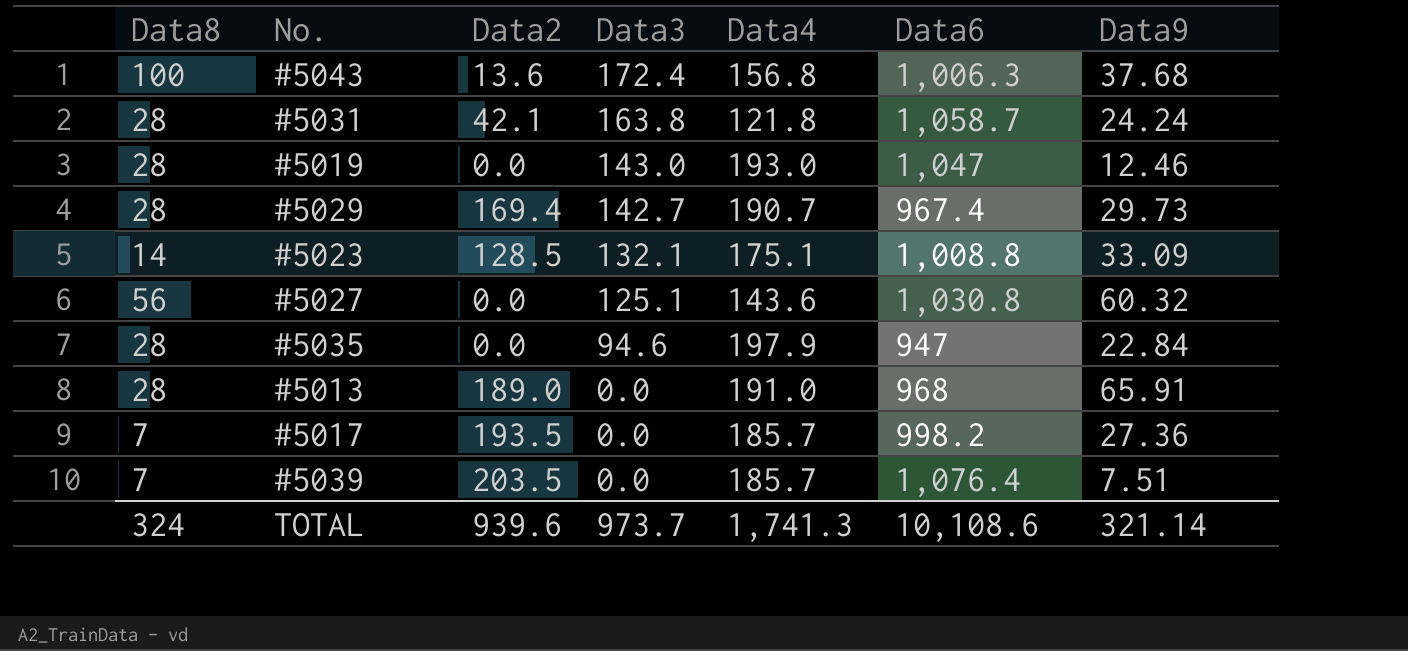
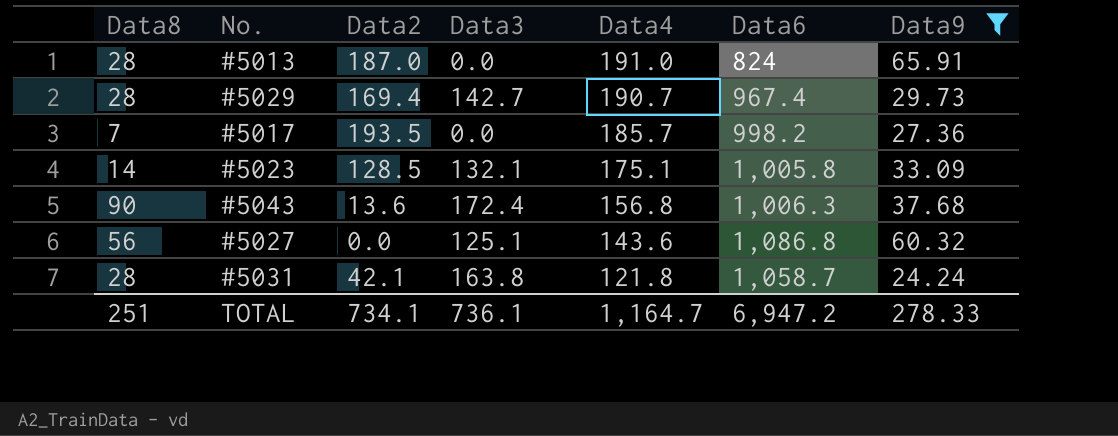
filter: none -> Data9 >= 24.24
row order: Data3 descending -> Data4 descending
#5013 | Data2: 189.0 -> 187.0
#5013 | Data6: 968 -> 824
#5023 | Data6: 1,008.8 -> 1,005.8
#5043 | Data8: 100 -> 90
#5027 | Data6: 1,030.8 -> 1,086.8
TOTAL | Data8: 324 -> 251
TOTAL | Data2: 939.6 -> 734.1
TOTAL | Data3: 973.7 -> 736.1
TOTAL | Data4: 1,741.3 -> 1,164.7
TOTAL | Data6: 10,108.6 -> 6,947.2
TOTAL | Data9: 321.14 -> 278.33

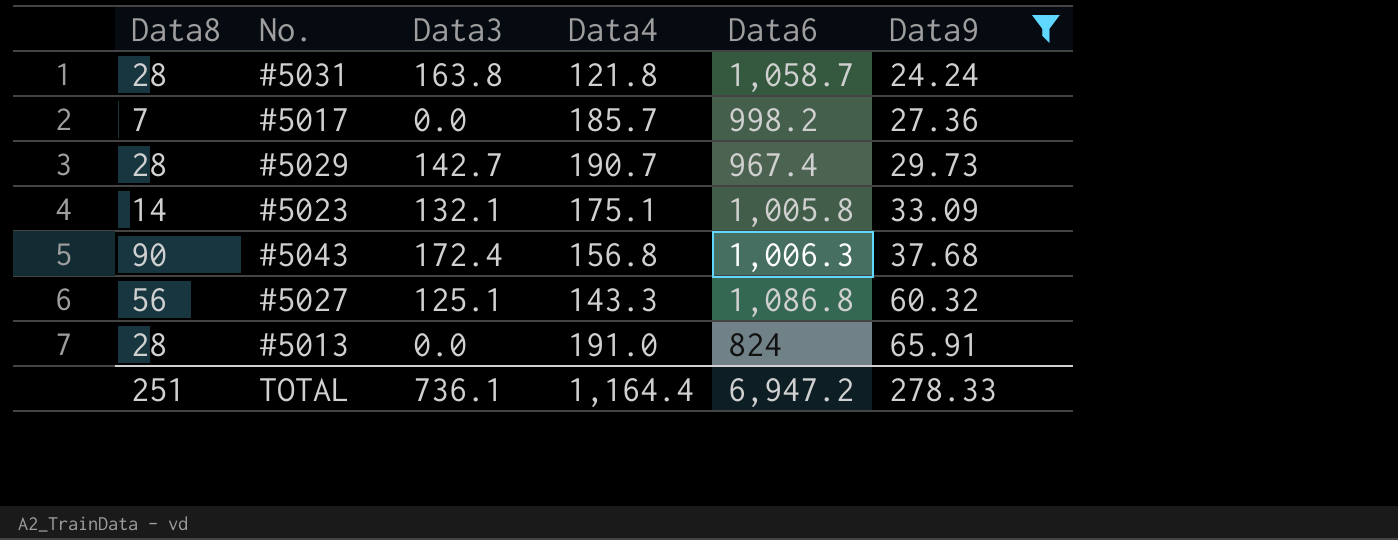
row order: Data4 descending -> Data9 ascending
column Data2 | position: 3 -> none
#5027 | Data4: 143.6 -> 143.3
TOTAL | Data4: 1,164.7 -> 1,164.4

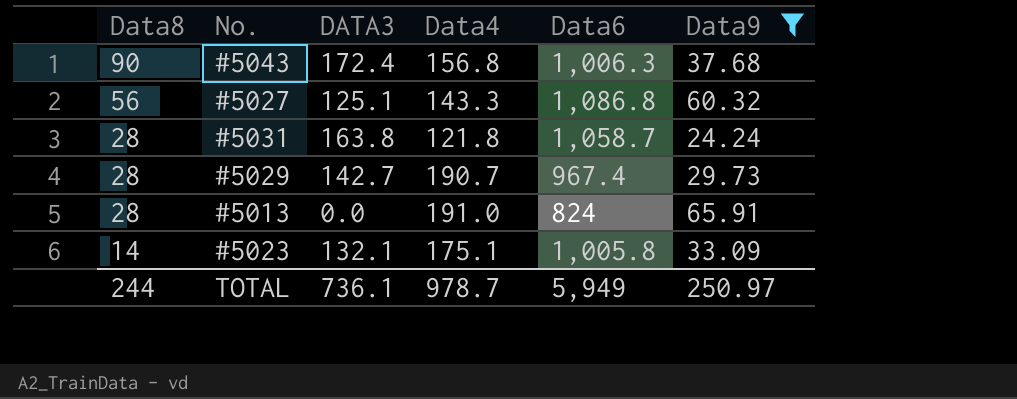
row order: Data9 ascending -> Data8 descending
column name: Data3 -> DATA3
row #5017: 7 | 0.0 | 185.7 | 998.2 | 27.36 -> none
TOTAL | Data8: 251 -> 244
TOTAL | Data4: 1,164.4 -> 978.7
TOTAL | Data6: 6,947.2 -> 5,949
TOTAL | Data9: 278.33 -> 250.97

